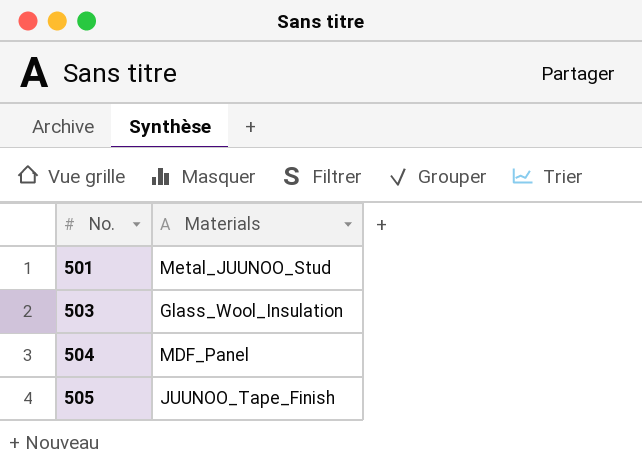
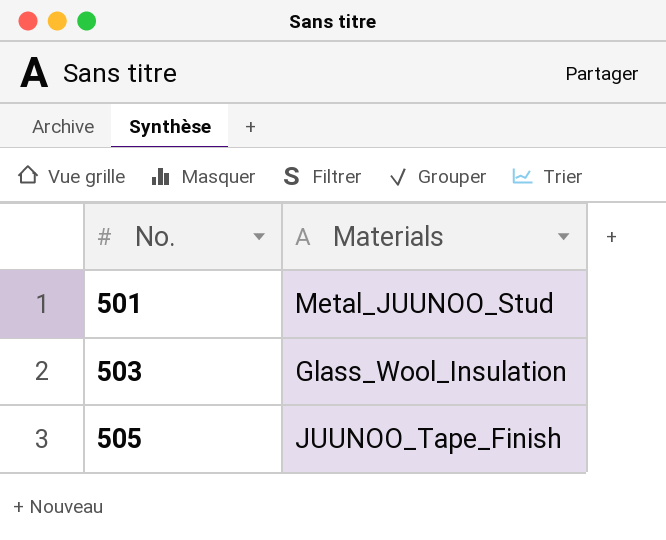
row 504: MDF_Panel -> none

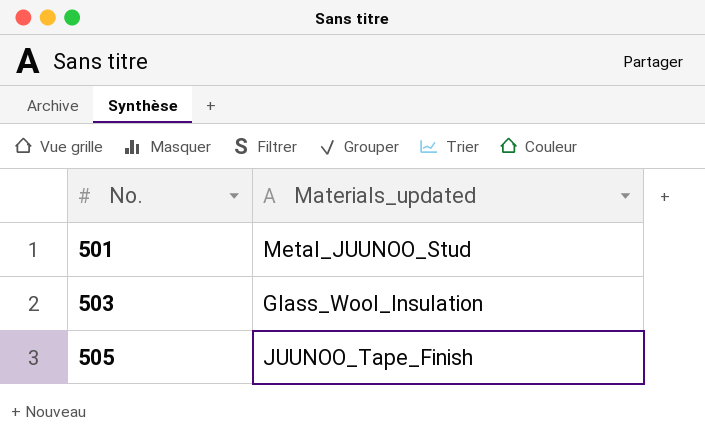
column name: Materials -> Materials_updated

